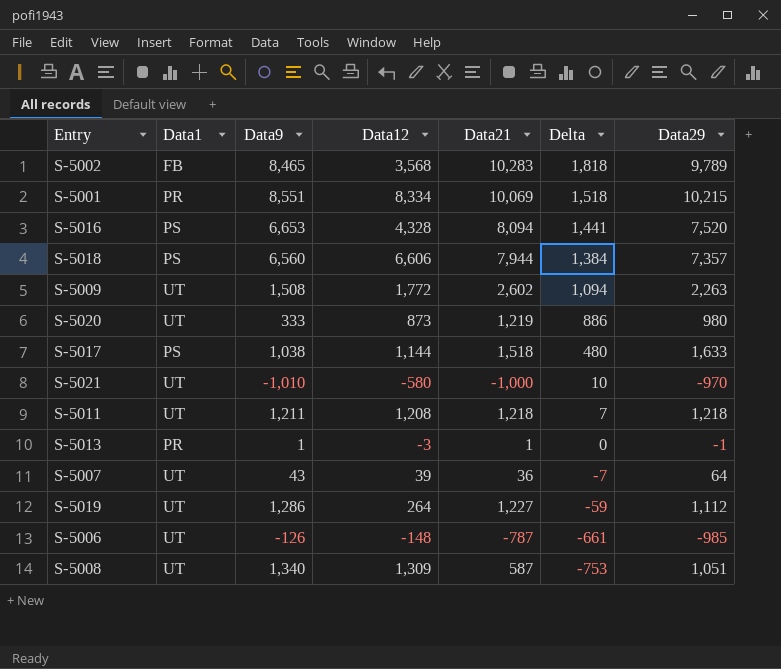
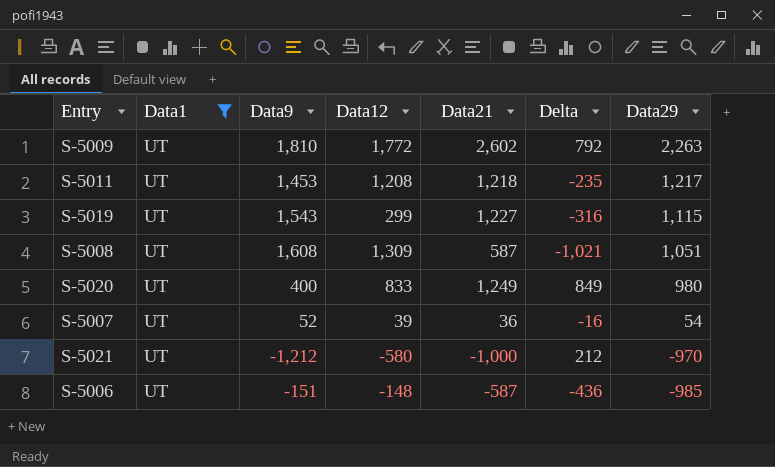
filter: none -> Data1 = UT
row order: Delta descending -> Data29 descending
S-5009 | Data9: 1,508 -> 1,810
S-5009 | Delta: 1,094 -> 792
S-5011 | Data9: 1,211 -> 1,453
S-5011 | Delta: 7 -> -235
S-5011 | Data29: 1,218 -> 1,217
S-5019 | Data9: 1,286 -> 1,543
S-5019 | Data12: 264 -> 299
S-5019 | Delta: -59 -> -316
S-5019 | Data29: 1,112 -> 1,115
S-5008 | Data9: 1,340 -> 1,608
S-5008 | Delta: -753 -> -1,021
S-5020 | Data9: 333 -> 400
S-5020 | Data12: 873 -> 833
S-5020 | Data21: 1,219 -> 1,249
S-5020 | Delta: 886 -> 849
S-5007 | Data9: 43 -> 52
S-5007 | Delta: -7 -> -16
S-5007 | Data29: 64 -> 54
S-5021 | Data9: -1,010 -> -1,212
S-5021 | Delta: 10 -> 212
S-5006 | Data9: -126 -> -151
S-5006 | Data21: -787 -> -587
S-5006 | Delta: -661 -> -436

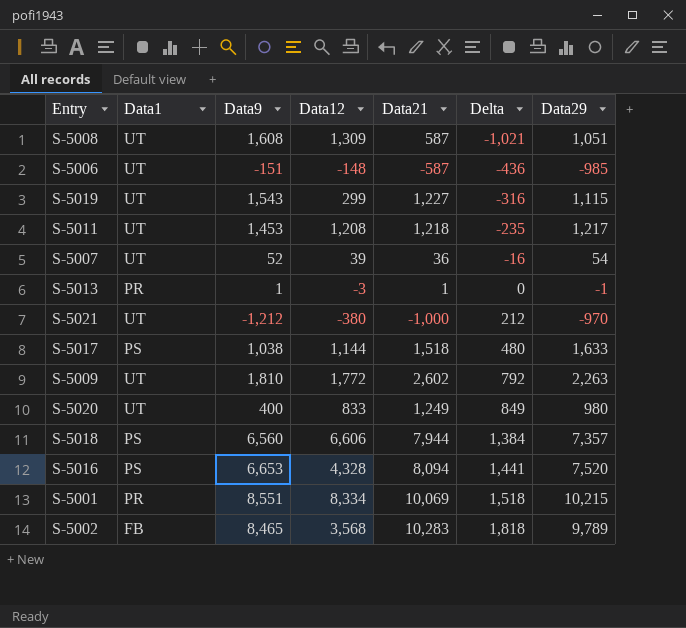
filter: Data1 = UT -> none
row order: Data29 descending -> Delta ascending
S-5021 | Data12: -580 -> -380

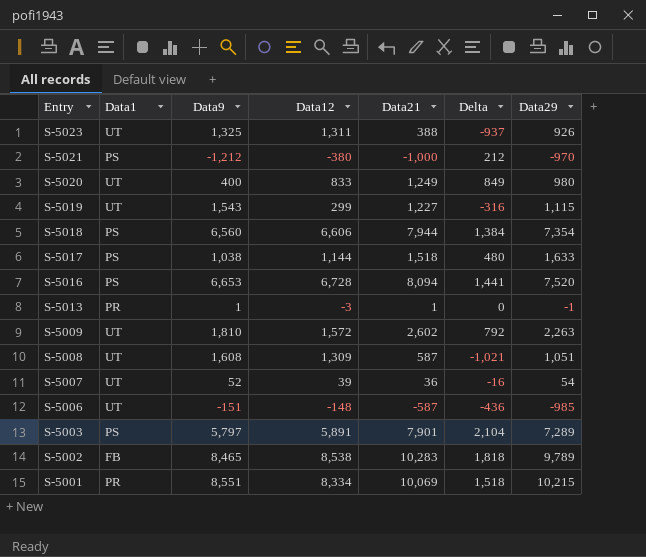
row order: Delta ascending -> Entry descending
row S-5011: UT | 1,453 | 1,208 | 1,218 | -235 | 1,217 -> none
row S-5023: none -> UT | 1,325 | 1,311 | 388 | -937 | 926
S-5021 | Data1: UT -> PS
S-5018 | Data29: 7,357 -> 7,354
S-5016 | Data12: 4,328 -> 6,728
S-5009 | Data12: 1,772 -> 1,572
row S-5003: none -> PS | 5,797 | 5,891 | 7,901 | 2,104 | 7,289
S-5002 | Data12: 3,568 -> 8,538

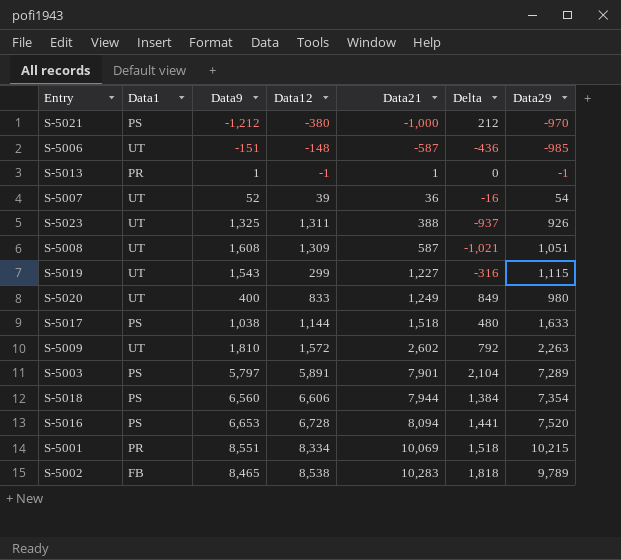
row order: Entry descending -> Data21 ascending
S-5013 | Data12: -3 -> -1

